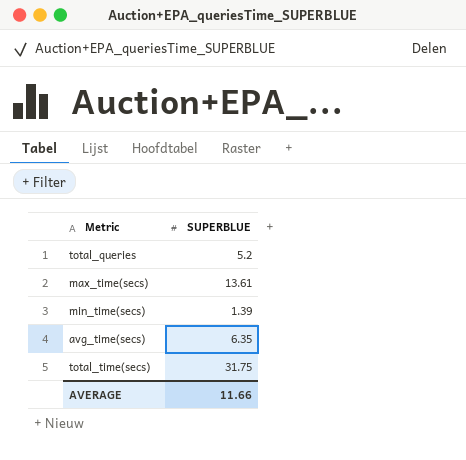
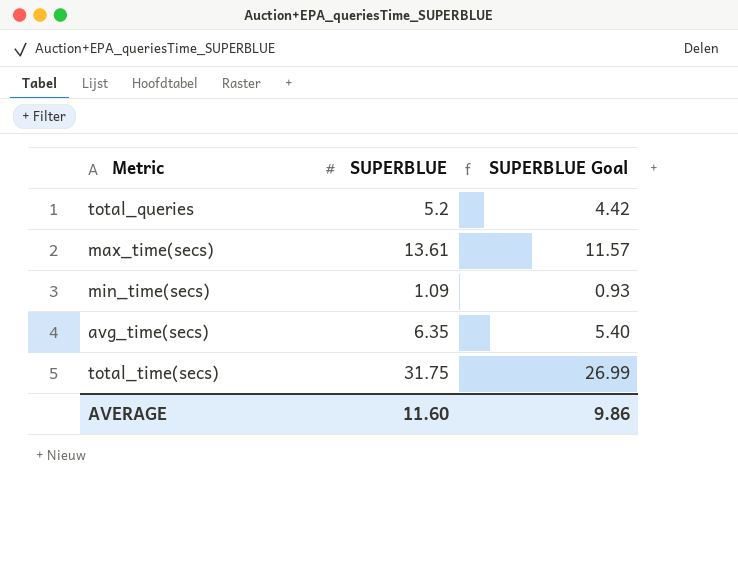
column SUPERBLUE Goal | formula: none -> [SUPERBLUE] * 0.85
min_time(secs) | SUPERBLUE: 1.39 -> 1.09
AVERAGE | SUPERBLUE: 11.66 -> 11.60

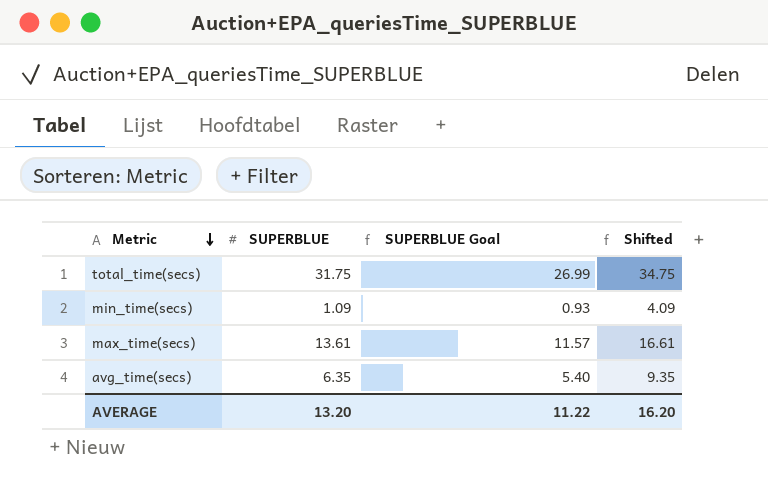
row order: none -> Metric descending
column Shifted | formula: none -> [SUPERBLUE] + 3
row total_queries: 5.2 | 4.42 -> none
AVERAGE | SUPERBLUE: 11.60 -> 13.20
AVERAGE | SUPERBLUE Goal: 9.86 -> 11.22

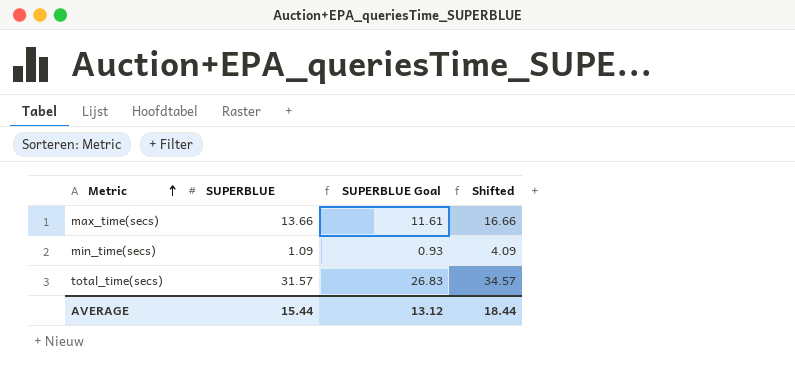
row order: Metric descending -> Metric ascending
row avg_time(secs): 6.35 | 5.40 | 9.35 -> none
max_time(secs) | SUPERBLUE: 13.61 -> 13.66
max_time(secs) | SUPERBLUE Goal: 11.57 -> 11.61
max_time(secs) | Shifted: 16.61 -> 16.66
total_time(secs) | SUPERBLUE: 31.75 -> 31.57
total_time(secs) | SUPERBLUE Goal: 26.99 -> 26.83
total_time(secs) | Shifted: 34.75 -> 34.57
AVERAGE | SUPERBLUE: 13.20 -> 15.44
AVERAGE | SUPERBLUE Goal: 11.22 -> 13.12
AVERAGE | Shifted: 16.20 -> 18.44

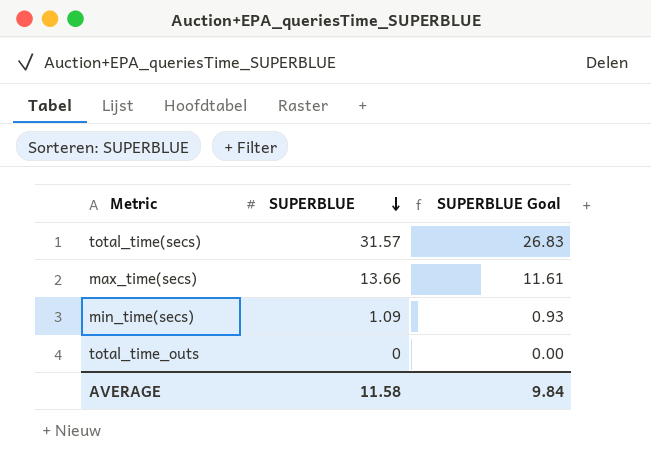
row order: Metric ascending -> SUPERBLUE descending
column Shifted | formula: [SUPERBLUE] + 3 -> none
row total_time_outs: none -> 0 | 0.00
AVERAGE | SUPERBLUE: 15.44 -> 11.58
AVERAGE | SUPERBLUE Goal: 13.12 -> 9.84

